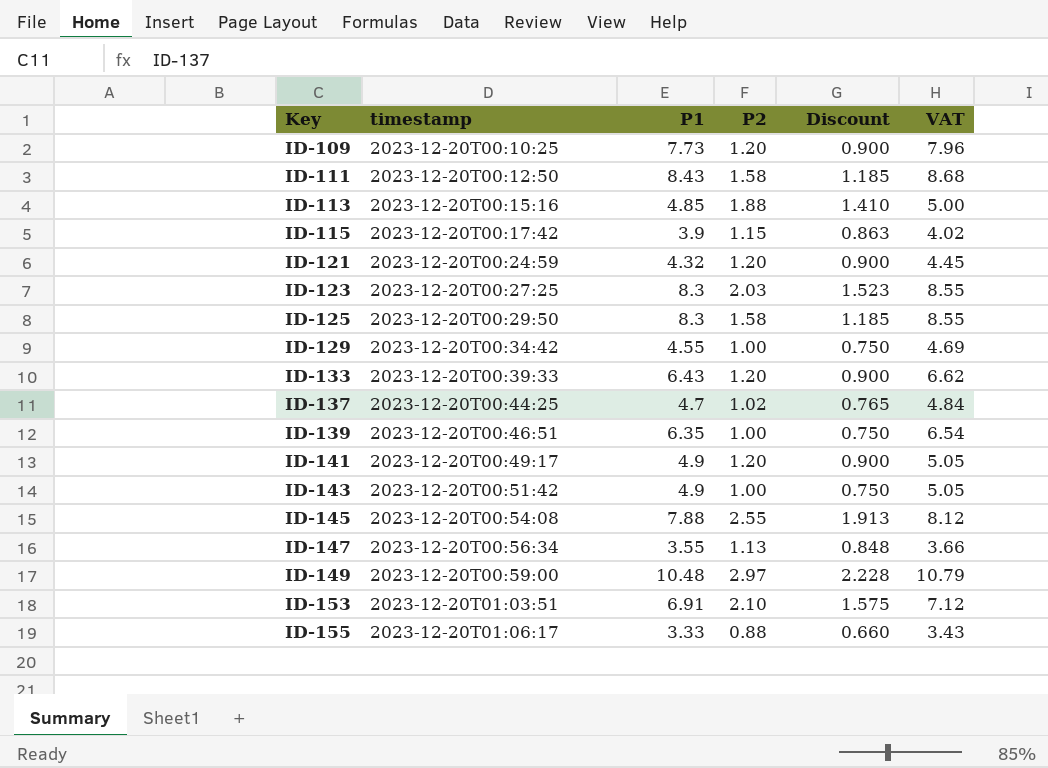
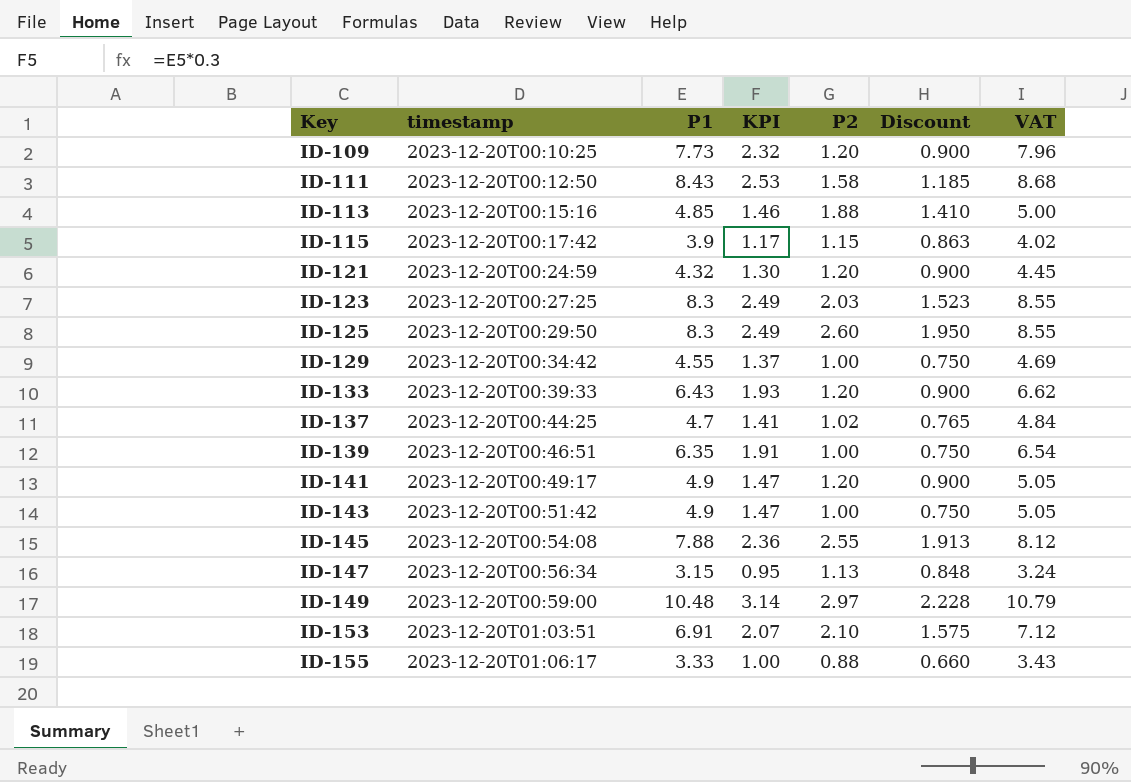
column KPI | formula: none -> [P1] * 0.3
ID-125 | P2: 1.58 -> 2.60
ID-125 | Discount: 1.185 -> 1.950
ID-147 | P1: 3.55 -> 3.15
ID-147 | VAT: 3.66 -> 3.24

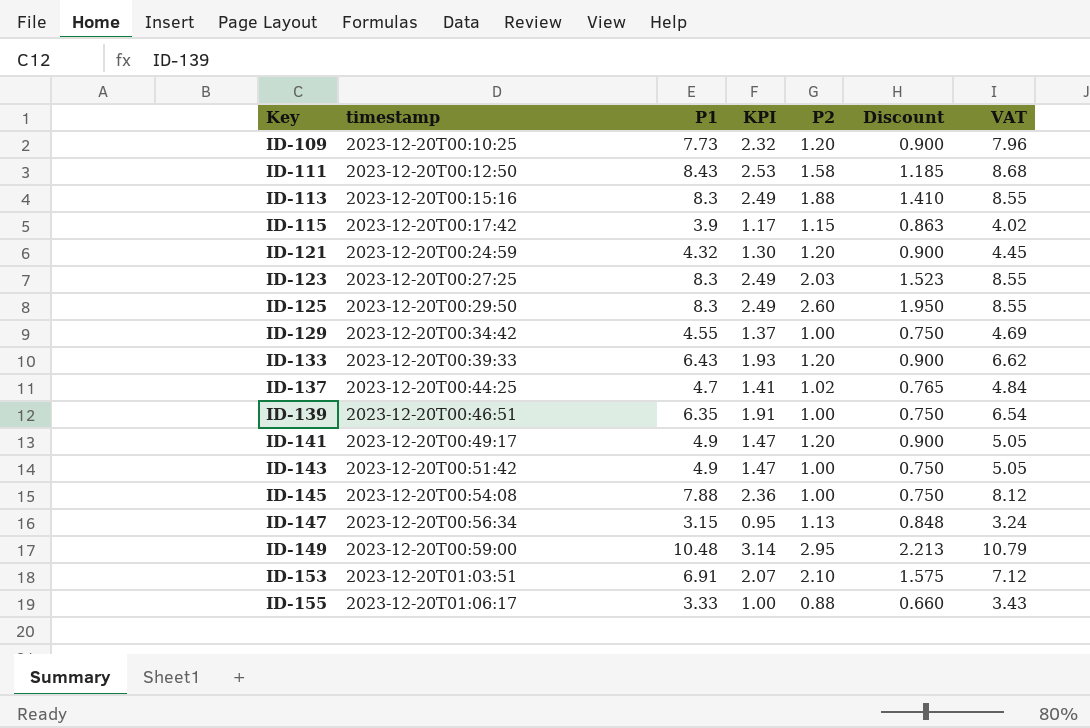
ID-113 | P1: 4.85 -> 8.3
ID-113 | KPI: 1.46 -> 2.49
ID-113 | VAT: 5.00 -> 8.55
ID-145 | P2: 2.55 -> 1.00
ID-145 | Discount: 1.913 -> 0.750
ID-149 | P2: 2.97 -> 2.95
ID-149 | Discount: 2.228 -> 2.213

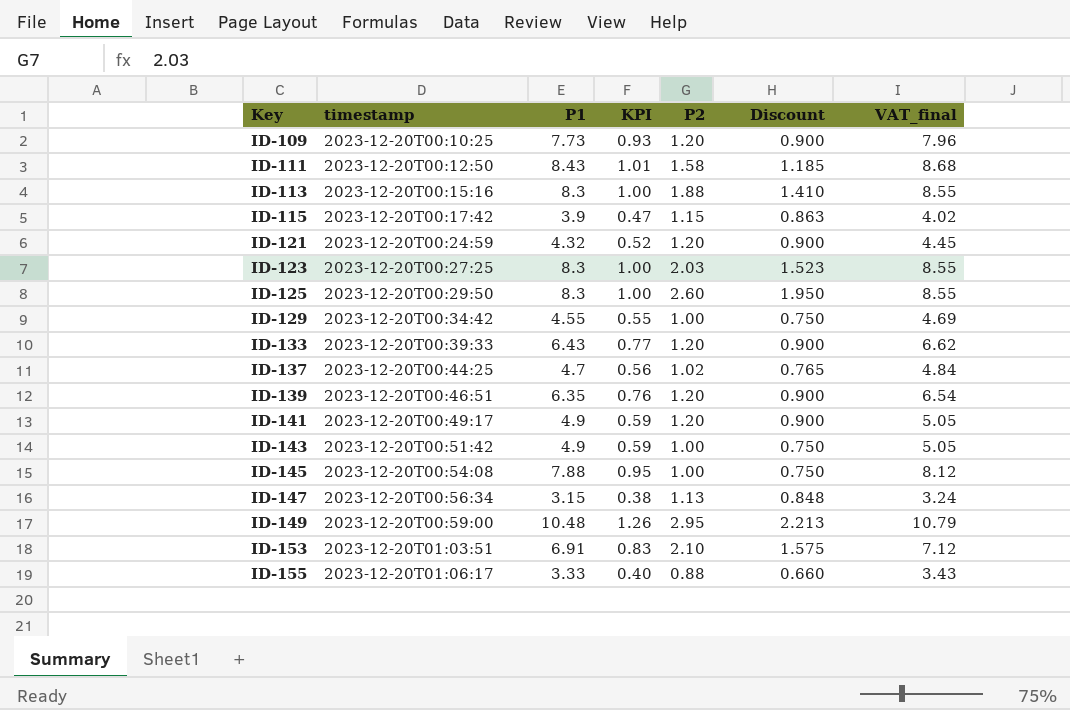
column KPI | formula: [P1] * 0.3 -> [P1] * 0.12
column name: VAT -> VAT_final
ID-139 | P2: 1.00 -> 1.20
ID-139 | Discount: 0.750 -> 0.900

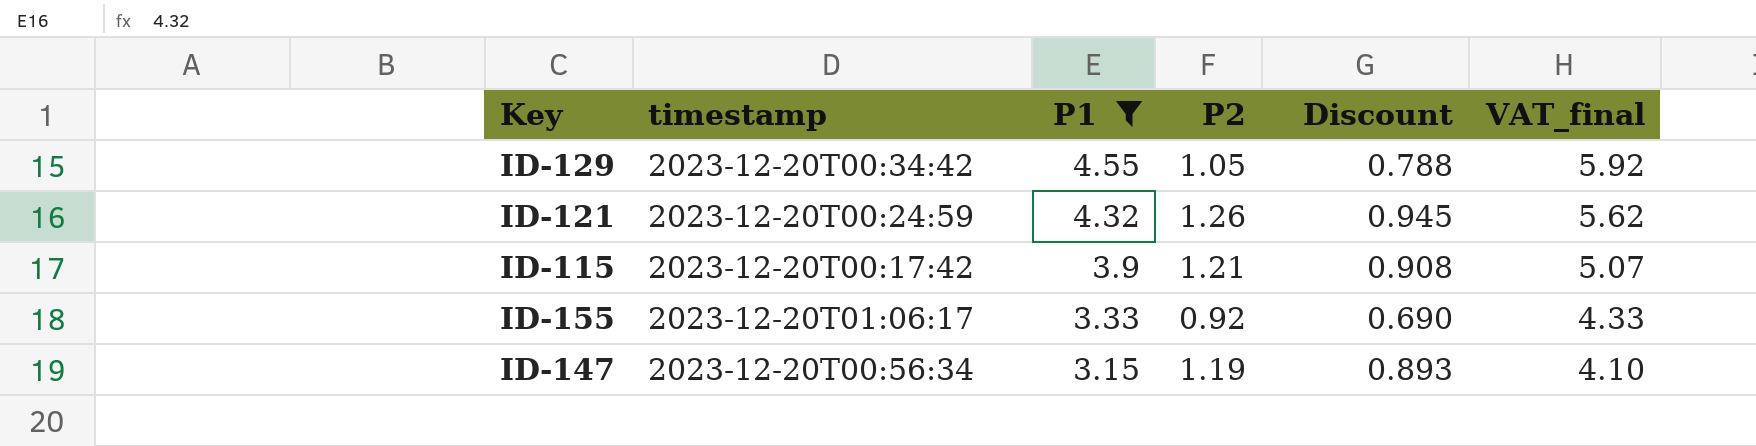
filter: none -> P1 <= 4.55
row order: Key ascending -> P1 descending
column KPI | formula: [P1] * 0.12 -> none
column VAT_final | formula: [P1] * 1.03 -> [P1] * 1.3
ID-129 | P2: 1.00 -> 1.05
ID-129 | Discount: 0.750 -> 0.788
ID-121 | P2: 1.20 -> 1.26
ID-121 | Discount: 0.900 -> 0.945
ID-115 | P2: 1.15 -> 1.21
ID-115 | Discount: 0.863 -> 0.908
ID-155 | P2: 0.88 -> 0.92
ID-155 | Discount: 0.660 -> 0.690
ID-147 | P2: 1.13 -> 1.19
ID-147 | Discount: 0.848 -> 0.893

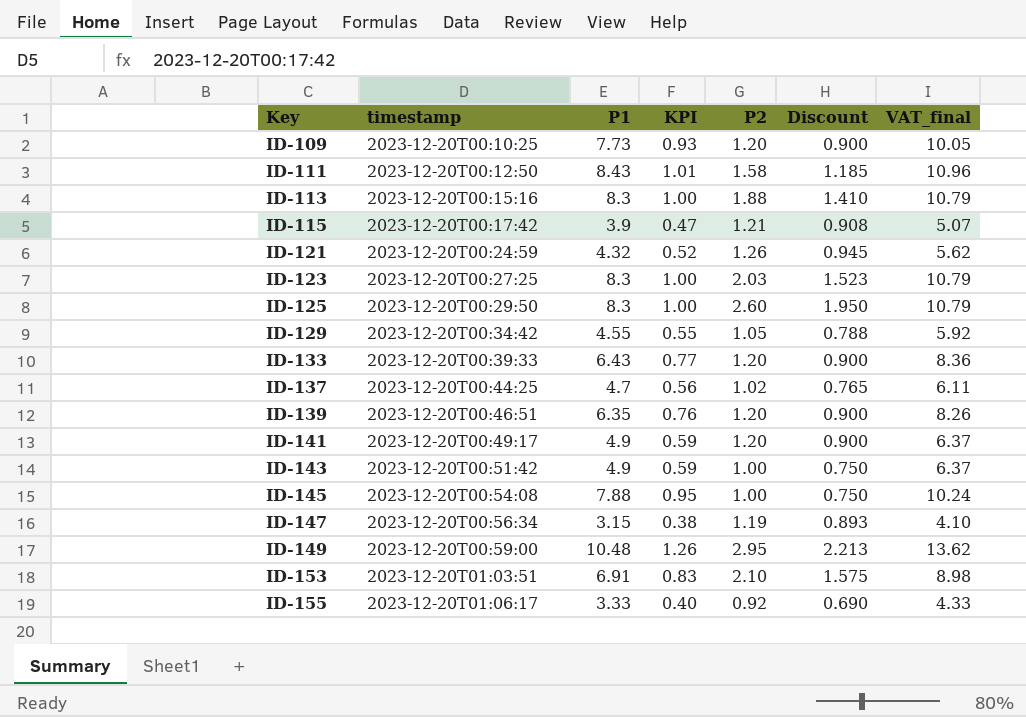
filter: P1 <= 4.55 -> none
row order: P1 descending -> Key ascending
column KPI | formula: none -> [P1] * 0.12

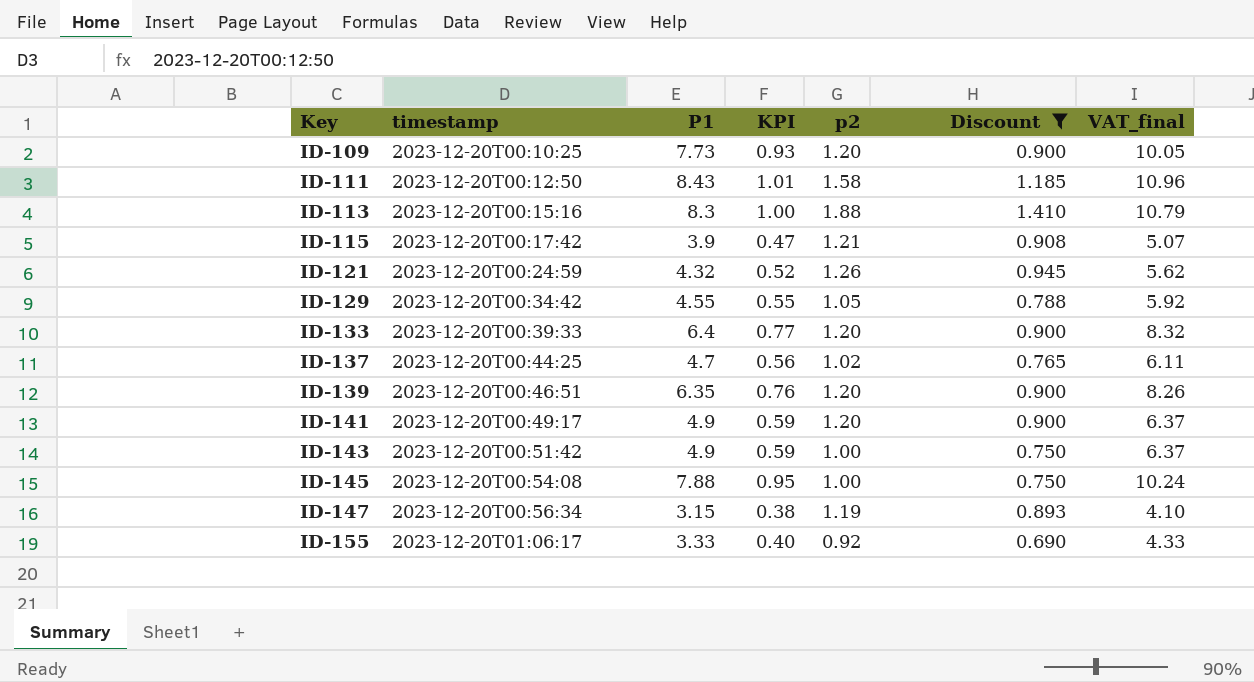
filter: none -> Discount <= 1.410
column name: P2 -> p2
ID-133 | P1: 6.43 -> 6.4
ID-133 | VAT_final: 8.36 -> 8.32

